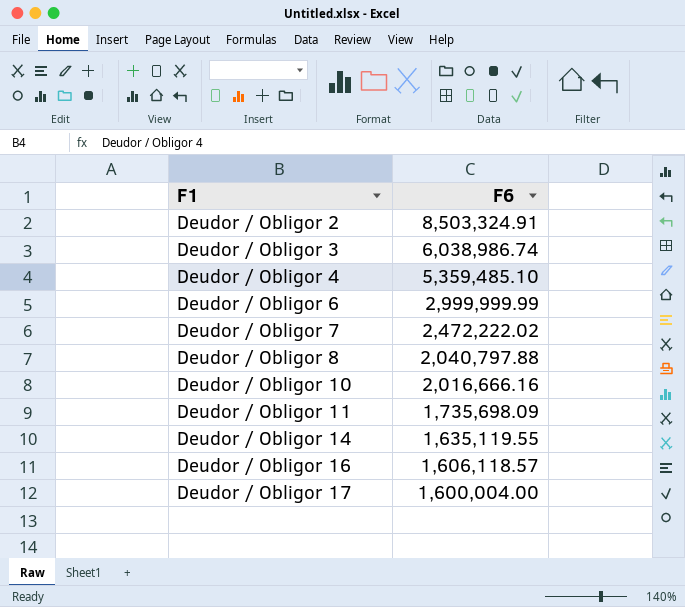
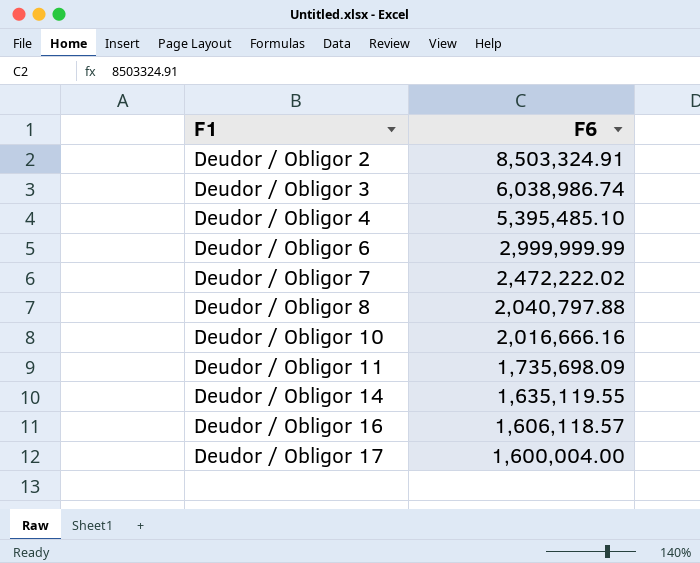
Deudor / Obligor 4 | F6: 5,359,485.10 -> 5,395,485.10

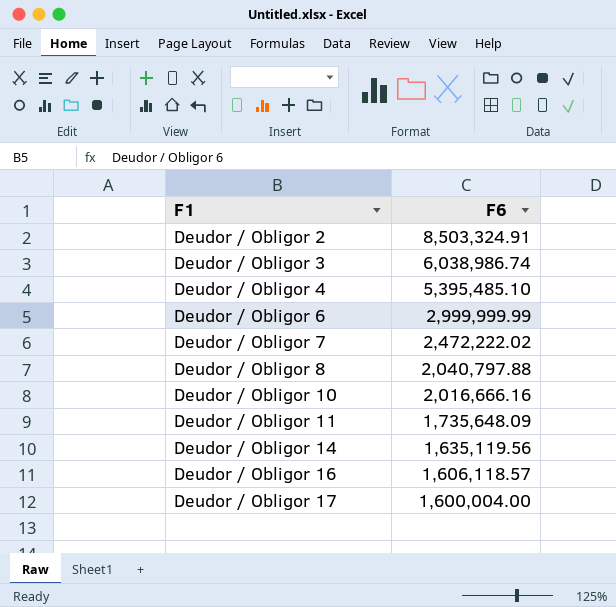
Deudor / Obligor 11 | F6: 1,735,698.09 -> 1,735,648.09
Deudor / Obligor 14 | F6: 1,635,119.55 -> 1,635,119.56

